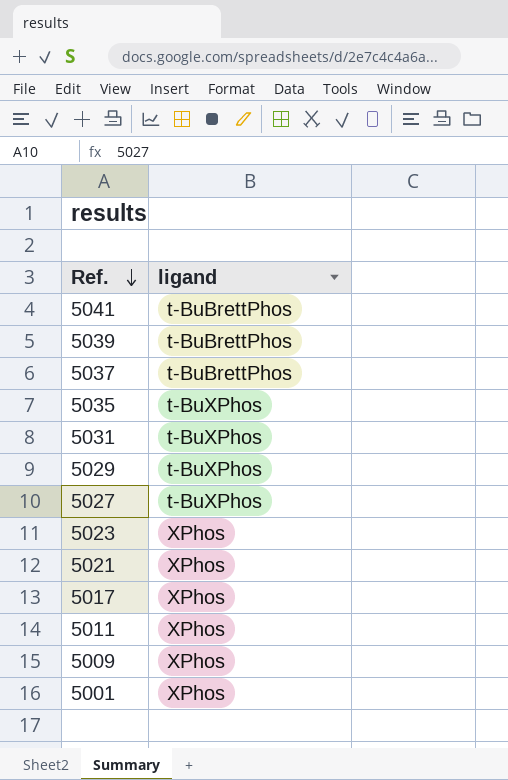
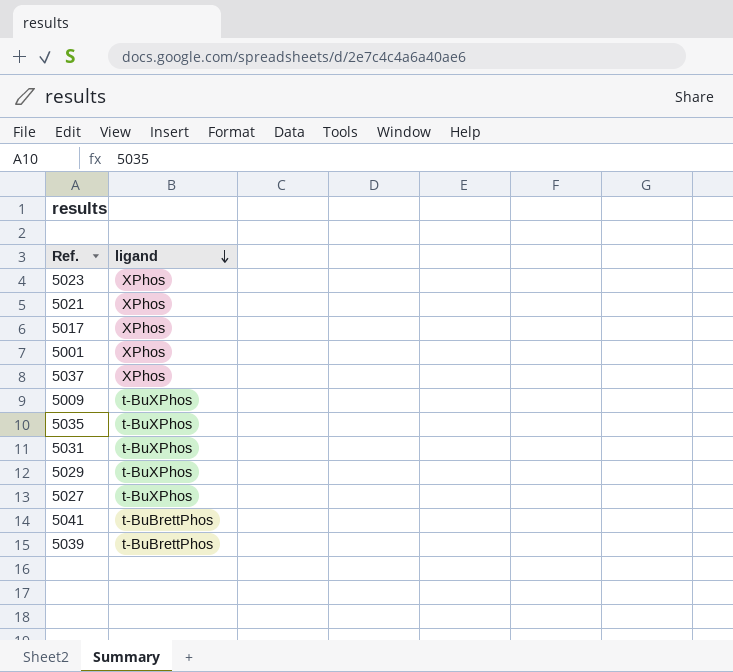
row order: Ref. descending -> ligand descending
row 5011: XPhos -> none
5037 | ligand: t-BuBrettPhos -> XPhos
5009 | ligand: XPhos -> t-BuXPhos

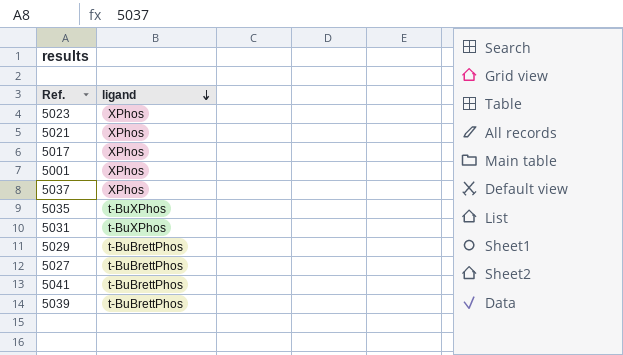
row 5009: t-BuXPhos -> none
5029 | ligand: t-BuXPhos -> t-BuBrettPhos
5027 | ligand: t-BuXPhos -> t-BuBrettPhos

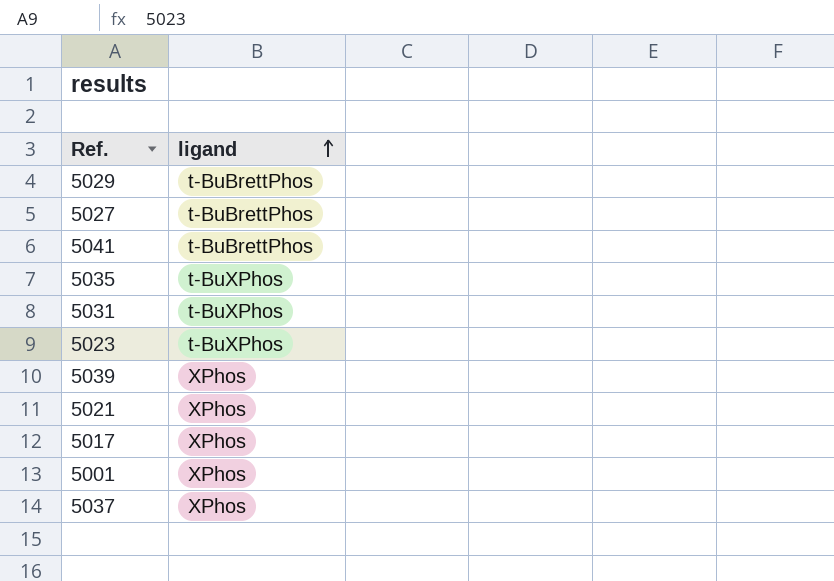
row order: ligand descending -> ligand ascending
5023 | ligand: XPhos -> t-BuXPhos
5039 | ligand: t-BuBrettPhos -> XPhos

